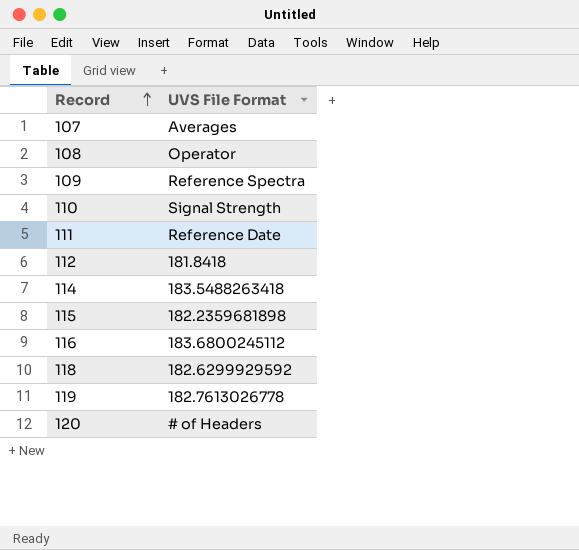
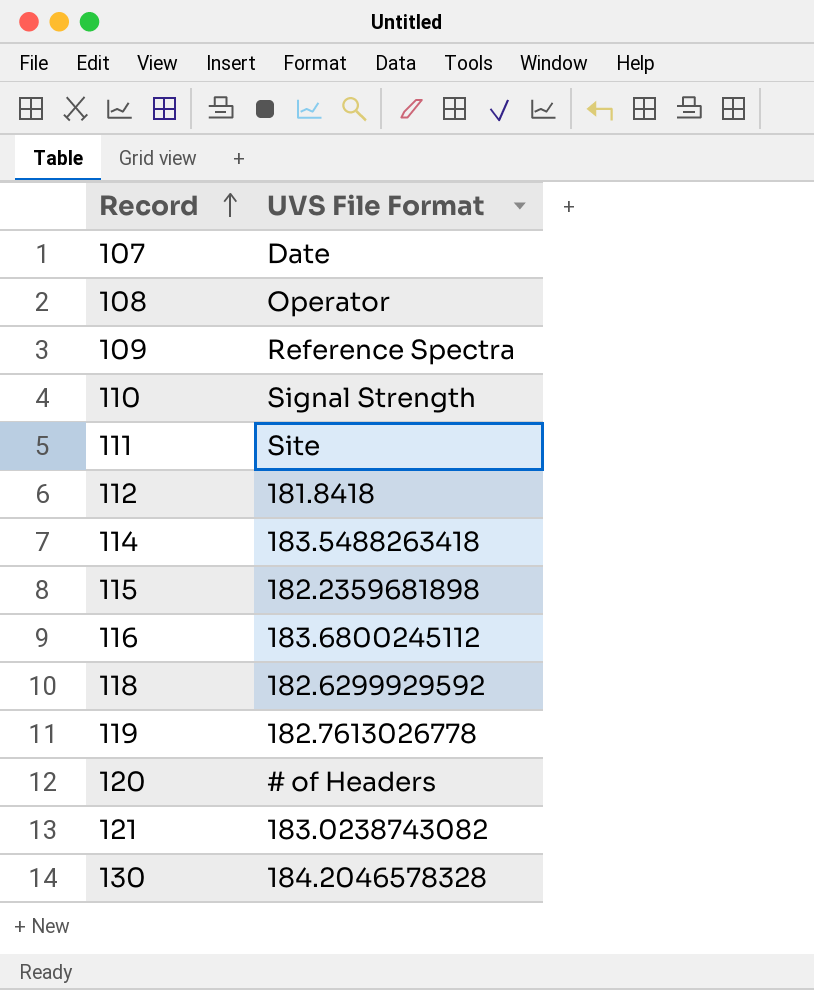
107 | UVS File Format: Averages -> Date
111 | UVS File Format: Reference Date -> Site
row 121: none -> 183.0238743082
row 130: none -> 184.2046578328

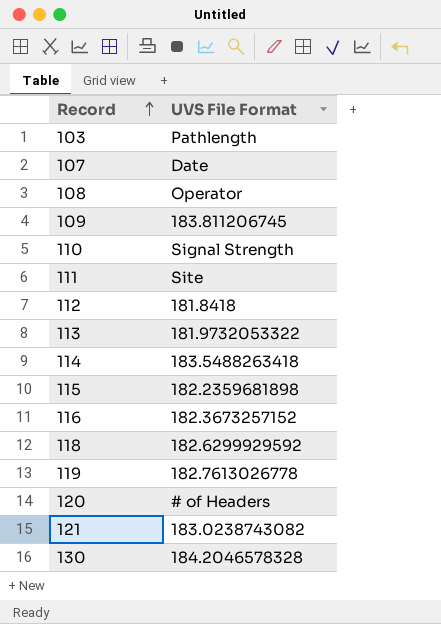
row 103: none -> Pathlength
109 | UVS File Format: Reference Spectra -> 183.811206745
row 113: none -> 181.9732053322
116 | UVS File Format: 183.6800245112 -> 182.3673257152

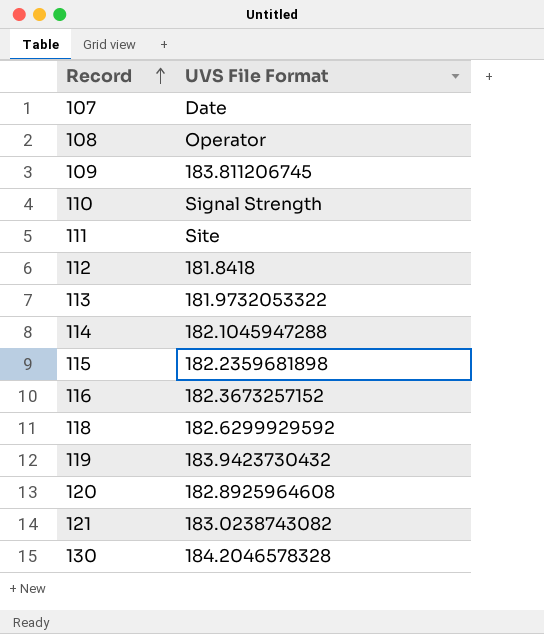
row 103: Pathlength -> none
114 | UVS File Format: 183.5488263418 -> 182.1045947288
119 | UVS File Format: 182.7613026778 -> 183.9423730432
120 | UVS File Format: # of Headers -> 182.8925964608

